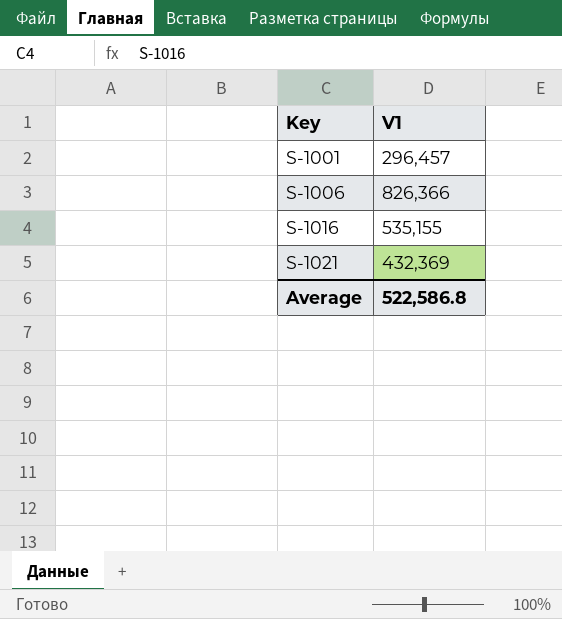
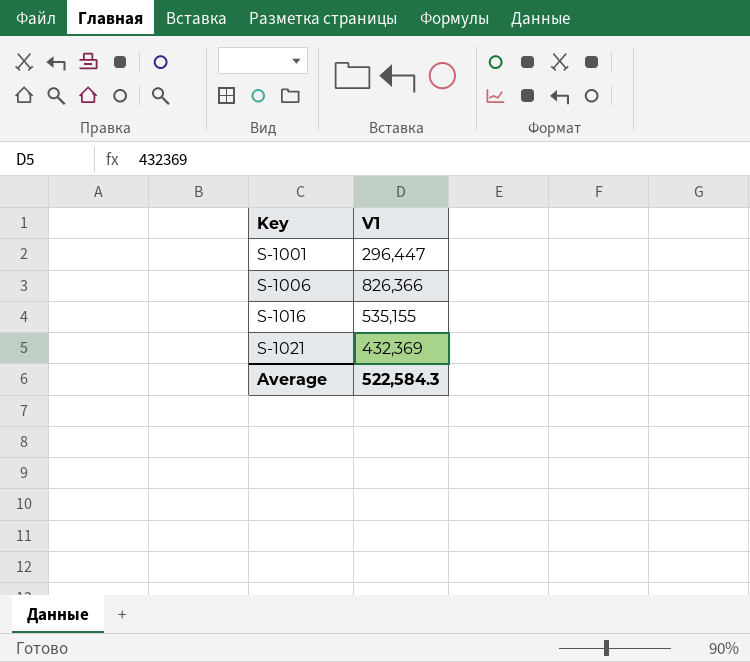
S-1001 | V1: 296,457 -> 296,447
Average | V1: 522,586.8 -> 522,584.3

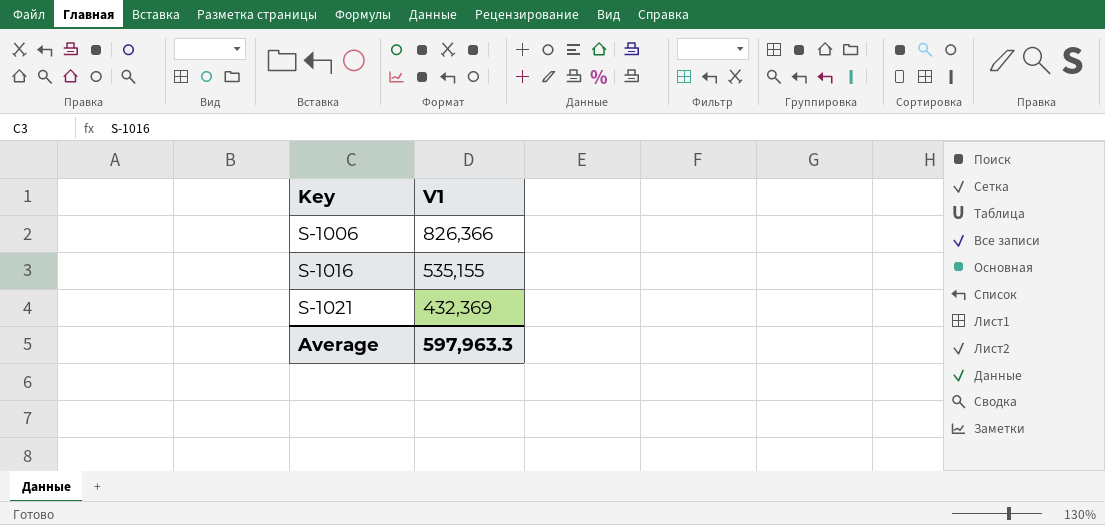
row S-1001: 296,447 -> none
Average | V1: 522,584.3 -> 597,963.3

